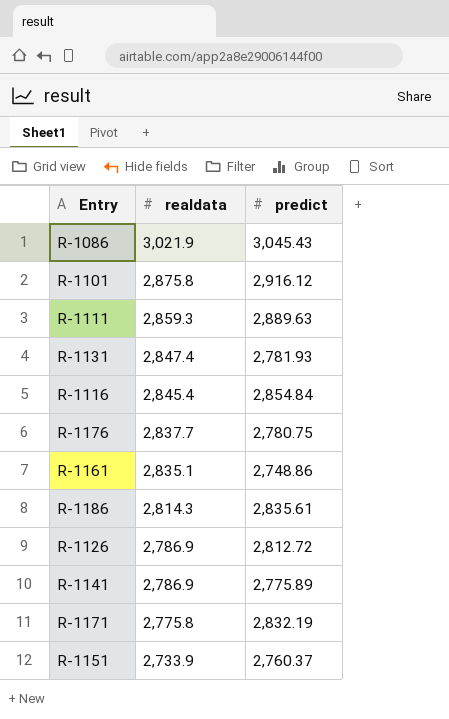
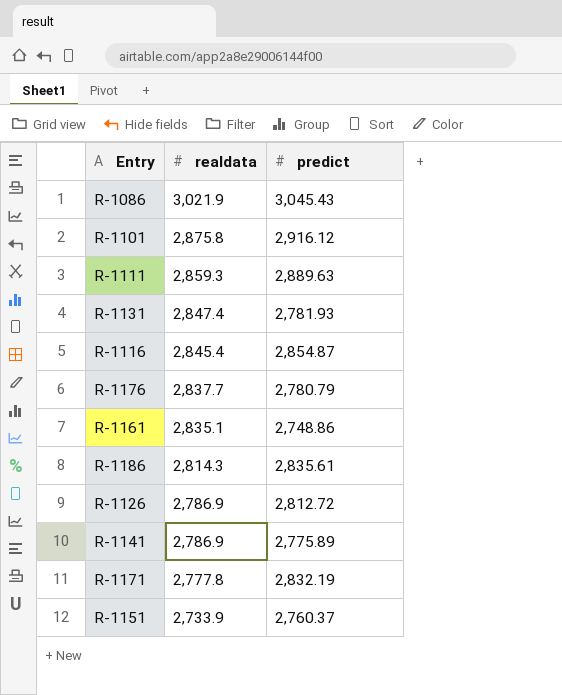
R-1116 | predict: 2,854.84 -> 2,854.87
R-1176 | predict: 2,780.75 -> 2,780.79
R-1171 | realdata: 2,775.8 -> 2,777.8

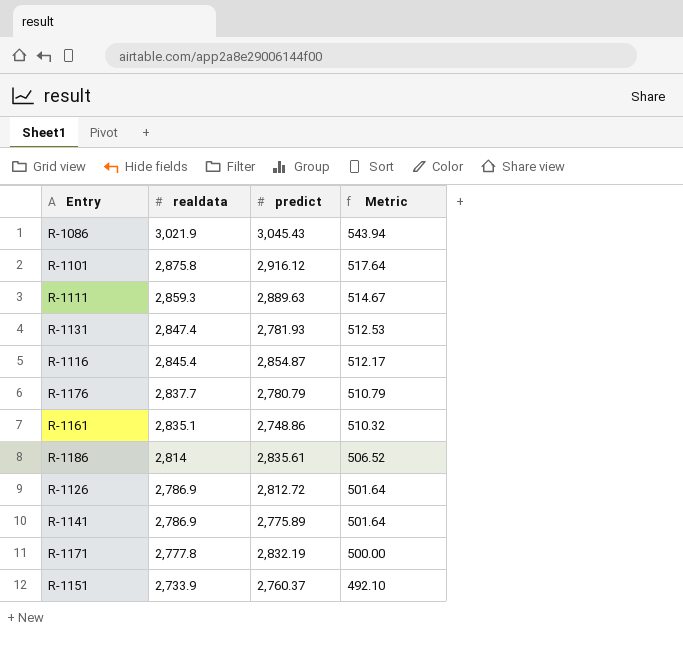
column Metric | formula: none -> [realdata] * 0.18
R-1186 | realdata: 2,814.3 -> 2,814

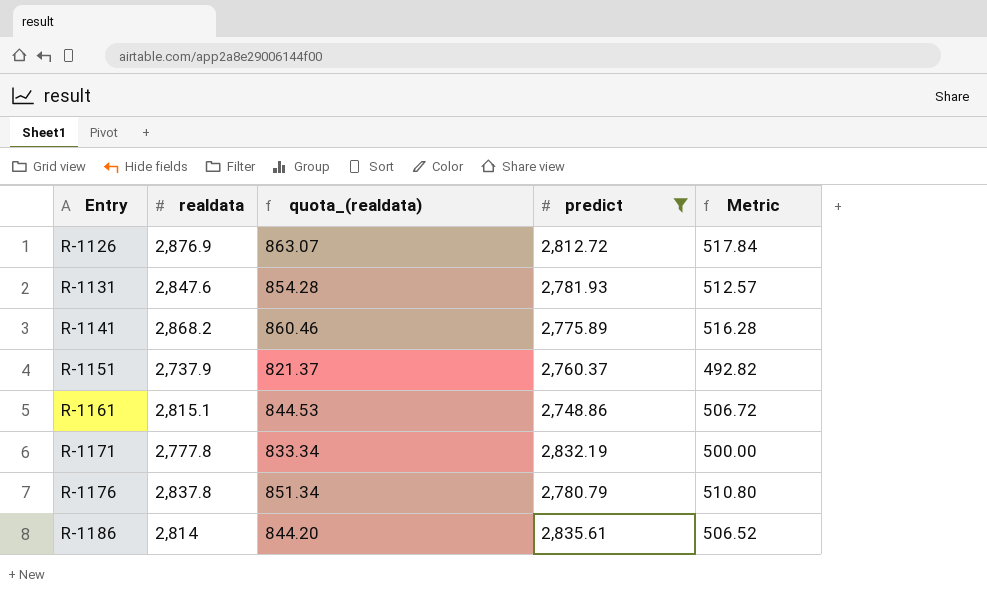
filter: none -> predict <= 2,835.61
row order: realdata descending -> Entry ascending
column quota_(realdata) | formula: none -> [realdata] * 0.3
R-1126 | realdata: 2,786.9 -> 2,876.9
R-1126 | Metric: 501.64 -> 517.84
R-1131 | realdata: 2,847.4 -> 2,847.6
R-1131 | Metric: 512.53 -> 512.57
R-1141 | realdata: 2,786.9 -> 2,868.2
R-1141 | Metric: 501.64 -> 516.28
R-1151 | realdata: 2,733.9 -> 2,737.9
R-1151 | Metric: 492.10 -> 492.82
R-1161 | realdata: 2,835.1 -> 2,815.1
R-1161 | Metric: 510.32 -> 506.72
R-1176 | realdata: 2,837.7 -> 2,837.8
R-1176 | Metric: 510.79 -> 510.80

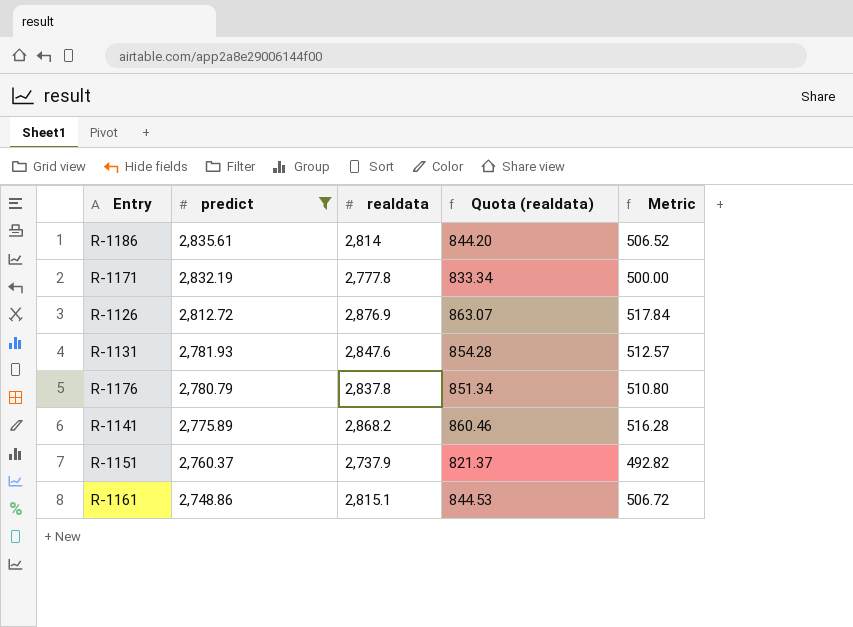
row order: Entry ascending -> predict descending
column predict | position: 4 -> 2
column name: quota_(realdata) -> Quota (realdata)

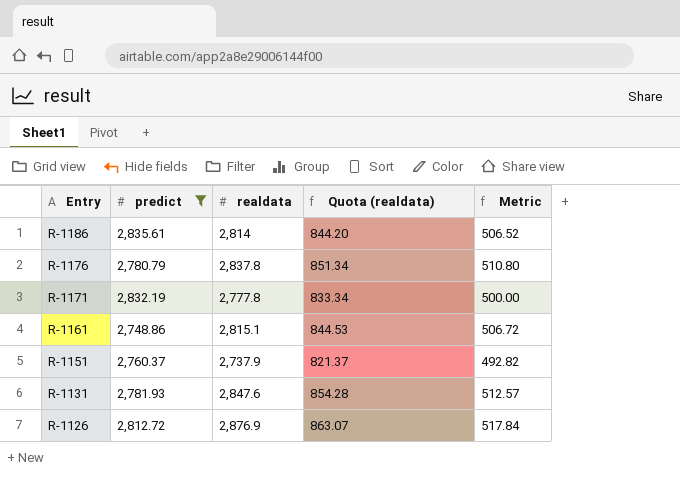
row order: predict descending -> Entry descending
row R-1141: 2,775.89 | 2,868.2 | 860.46 | 516.28 -> none

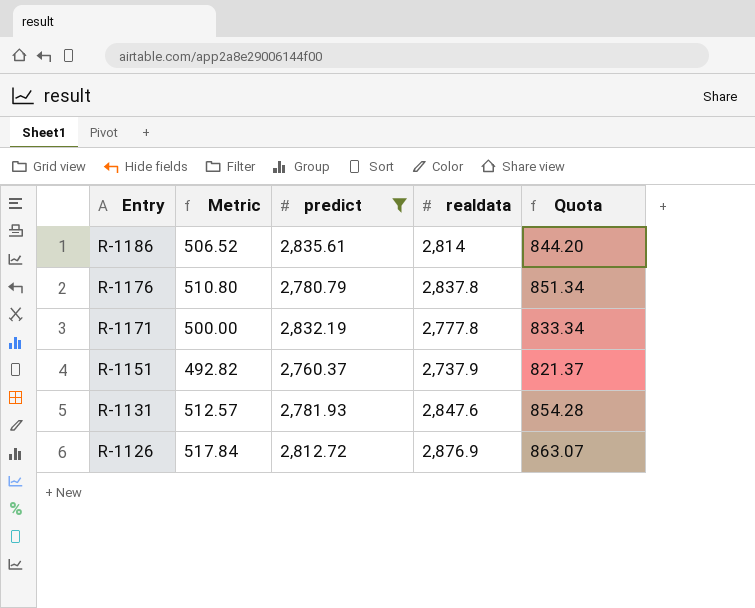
column Metric | position: 5 -> 2
column name: Quota (realdata) -> Quota
row R-1161: 2,748.86 | 2,815.1 | 844.53 | 506.72 -> none

